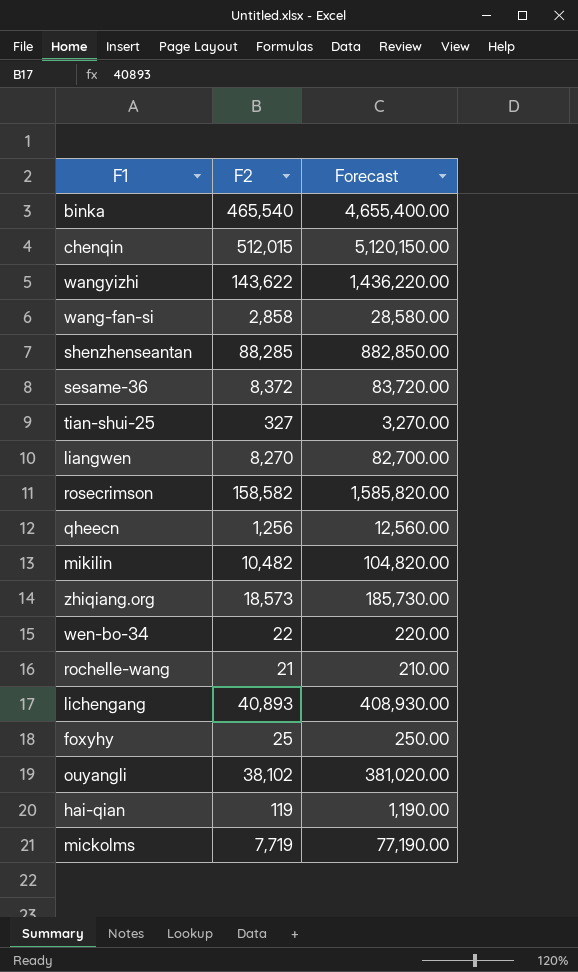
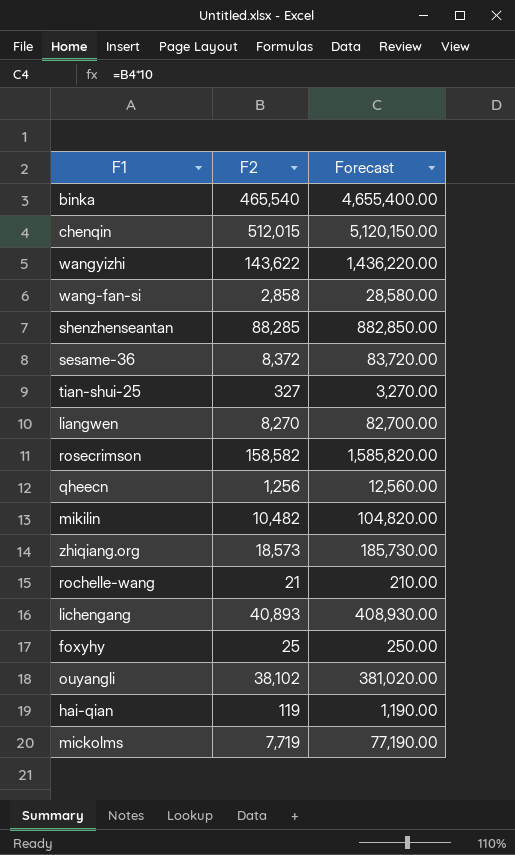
row wen-bo-34: 22 | 220.00 -> none

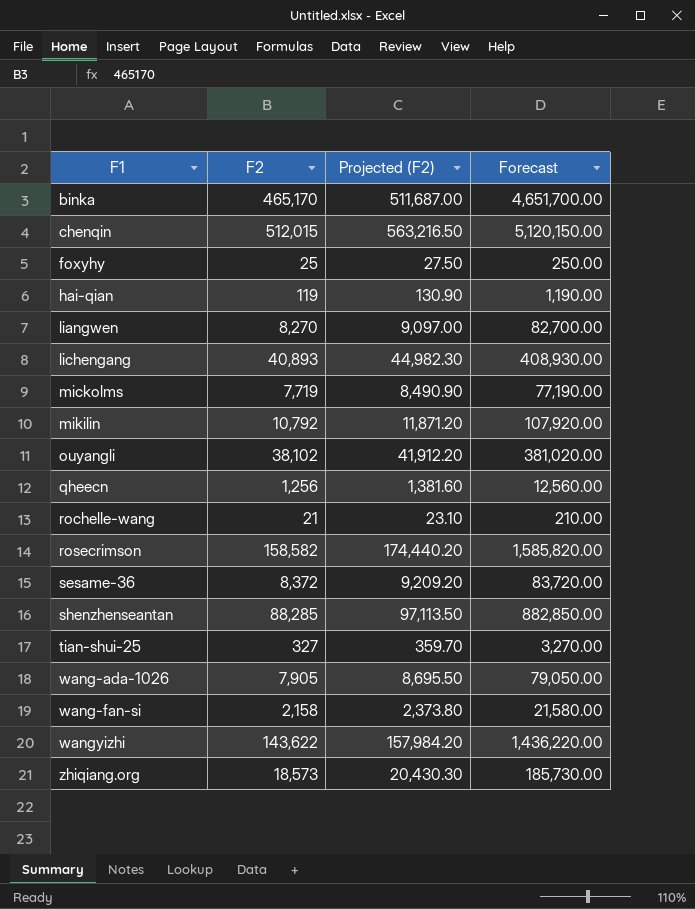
row order: none -> F1 ascending
column Projected (F2) | formula: none -> [F2] * 1.1
binka | F2: 465,540 -> 465,170
binka | Forecast: 4,655,400.00 -> 4,651,700.00
mikilin | F2: 10,482 -> 10,792
mikilin | Forecast: 104,820.00 -> 107,920.00
row wang-ada-1026: none -> 7,905 | 8,695.50 | 79,050.00
wang-fan-si | F2: 2,858 -> 2,158
wang-fan-si | Forecast: 28,580.00 -> 21,580.00

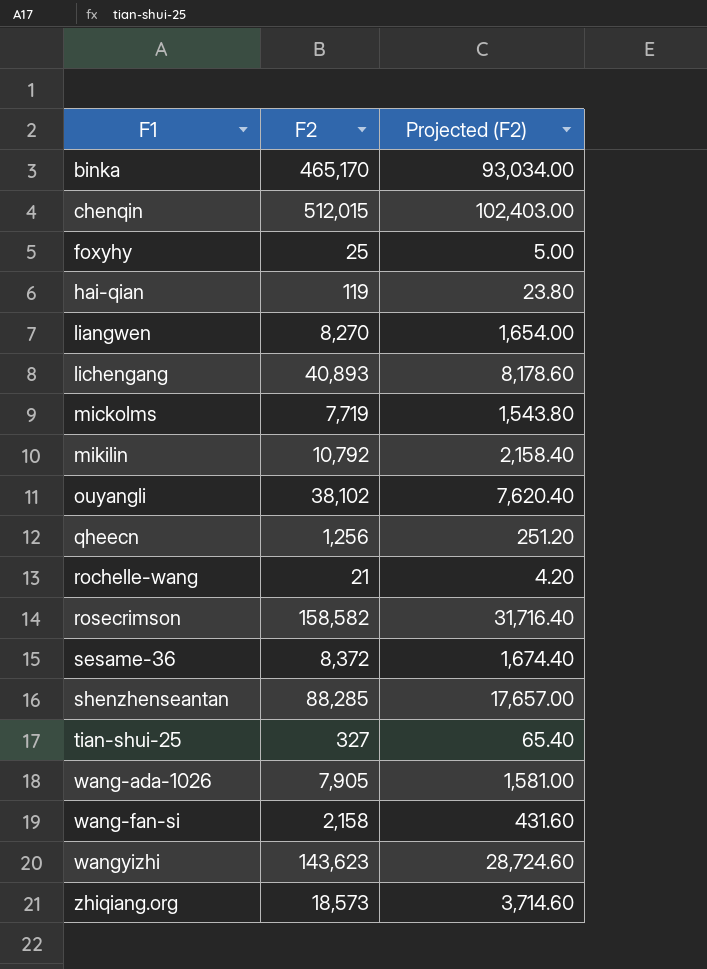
column Forecast | formula: [F2] * 10 -> none
column Projected (F2) | formula: [F2] * 1.1 -> [F2] * 0.2
wangyizhi | F2: 143,622 -> 143,623

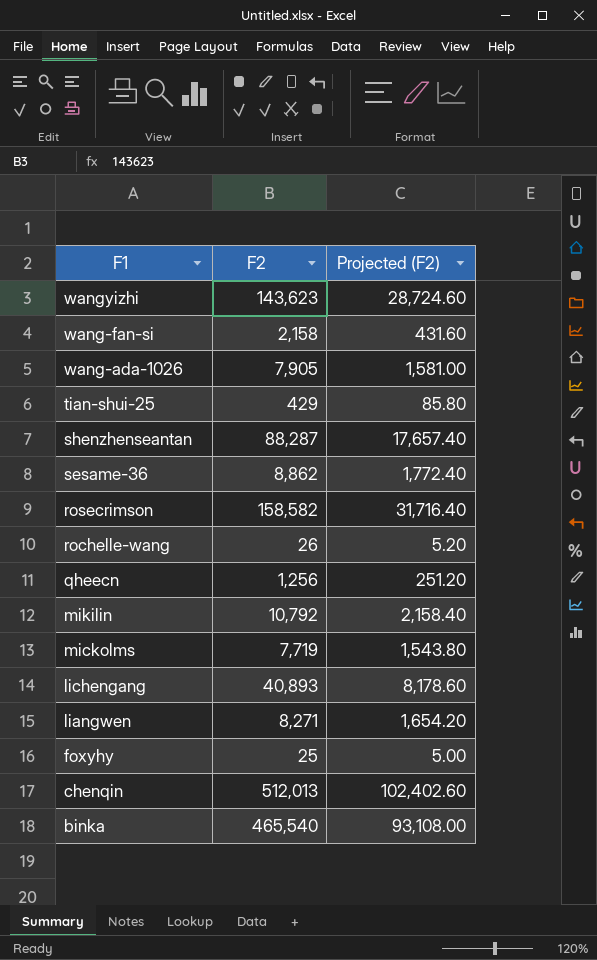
row order: F1 ascending -> F1 descending
row hai-qian: 119 | 23.80 -> none
row ouyangli: 38,102 | 7,620.40 -> none
row zhiqiang.org: 18,573 | 3,714.60 -> none
tian-shui-25 | F2: 327 -> 429
tian-shui-25 | Projected (F2): 65.40 -> 85.80
shenzhenseantan | F2: 88,285 -> 88,287
shenzhenseantan | Projected (F2): 17,657.00 -> 17,657.40
sesame-36 | F2: 8,372 -> 8,862
sesame-36 | Projected (F2): 1,674.40 -> 1,772.40
rochelle-wang | F2: 21 -> 26
rochelle-wang | Projected (F2): 4.20 -> 5.20
liangwen | F2: 8,270 -> 8,271
liangwen | Projected (F2): 1,654.00 -> 1,654.20
chenqin | F2: 512,015 -> 512,013
chenqin | Projected (F2): 102,403.00 -> 102,402.60
binka | F2: 465,170 -> 465,540
binka | Projected (F2): 93,034.00 -> 93,108.00

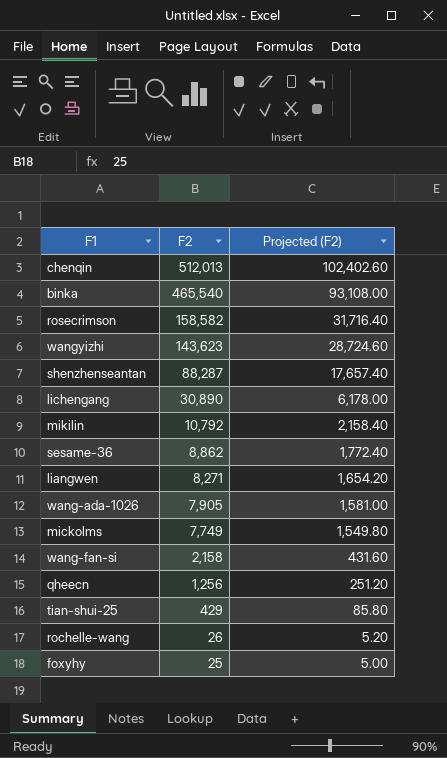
row order: F1 descending -> F2 descending
lichengang | F2: 40,893 -> 30,890
lichengang | Projected (F2): 8,178.60 -> 6,178.00
mickolms | F2: 7,719 -> 7,749
mickolms | Projected (F2): 1,543.80 -> 1,549.80

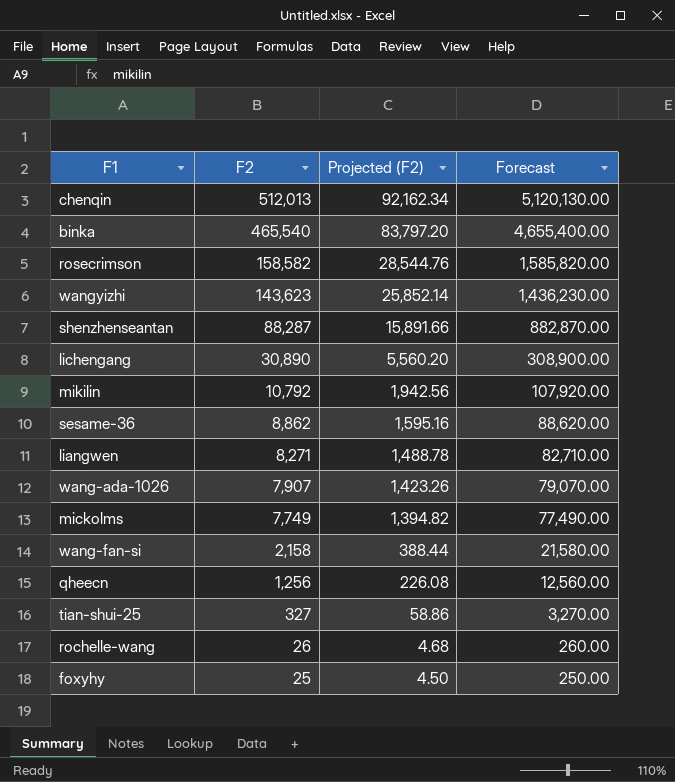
column Projected (F2) | formula: [F2] * 0.2 -> [F2] * 0.18
column Forecast | formula: none -> [F2] * 10
wang-ada-1026 | F2: 7,905 -> 7,907
tian-shui-25 | F2: 429 -> 327

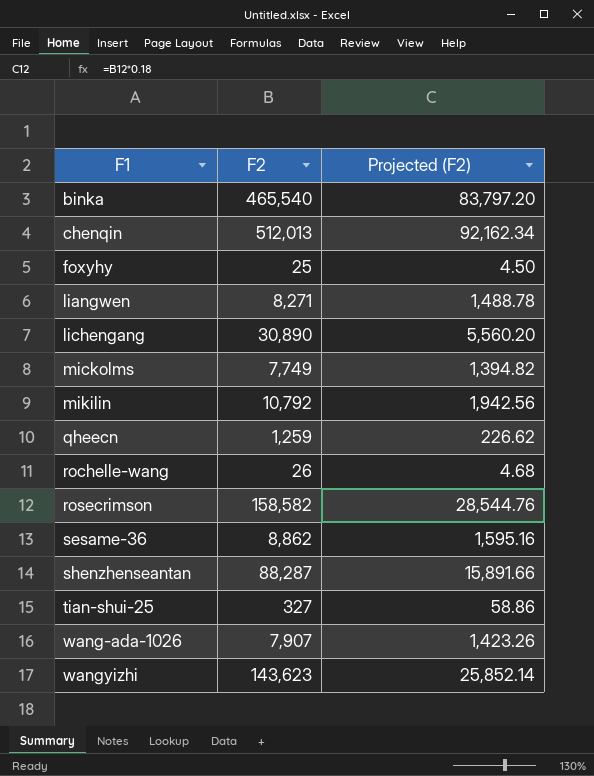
row order: F2 descending -> F1 ascending
column Forecast | formula: [F2] * 10 -> none
row wang-fan-si: 2,158 | 388.44 | 21,580.00 -> none
qheecn | F2: 1,256 -> 1,259
qheecn | Projected (F2): 226.08 -> 226.62

